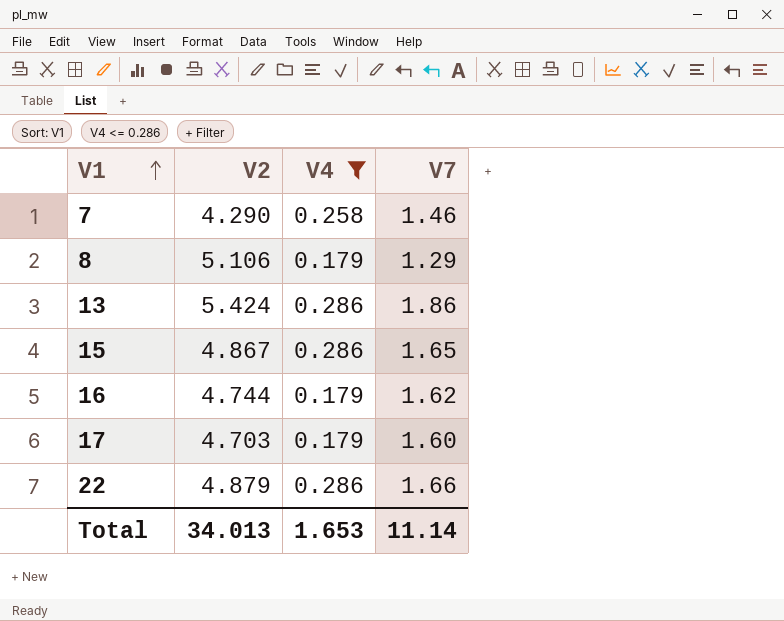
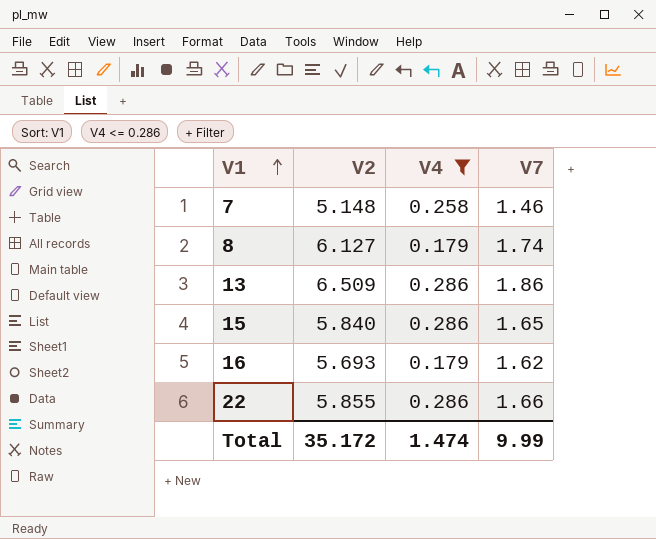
row 17: 4.703 | 0.179 | 1.60 -> none
7 | V2: 4.290 -> 5.148
8 | V2: 5.106 -> 6.127
8 | V7: 1.29 -> 1.74
13 | V2: 5.424 -> 6.509
15 | V2: 4.867 -> 5.840
16 | V2: 4.744 -> 5.693
22 | V2: 4.879 -> 5.855
Total | V2: 34.013 -> 35.172
Total | V4: 1.653 -> 1.474
Total | V7: 11.14 -> 9.99

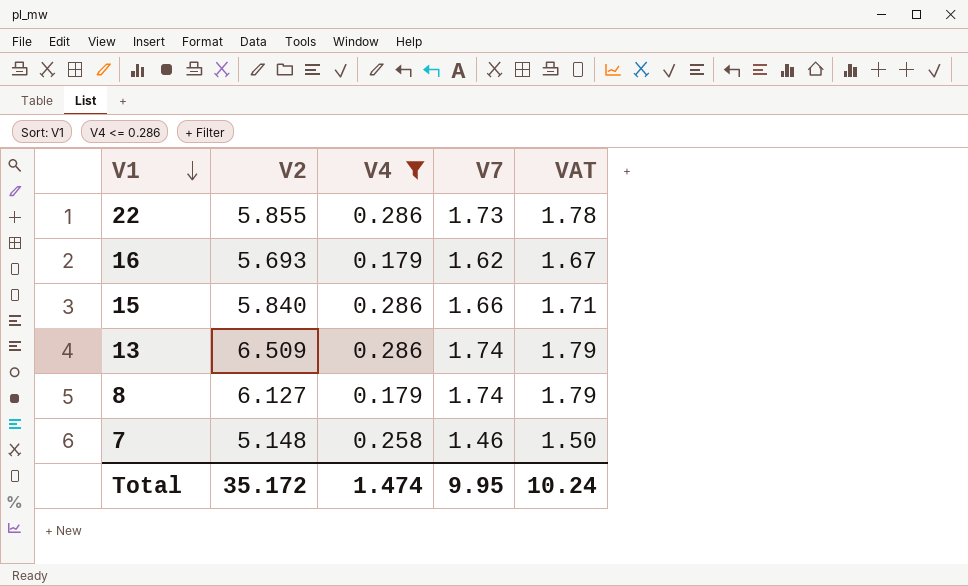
row order: V1 ascending -> V1 descending
column VAT | formula: none -> [V7] * 1.03
22 | V7: 1.66 -> 1.73
15 | V7: 1.65 -> 1.66
13 | V7: 1.86 -> 1.74
Total | V7: 9.99 -> 9.95

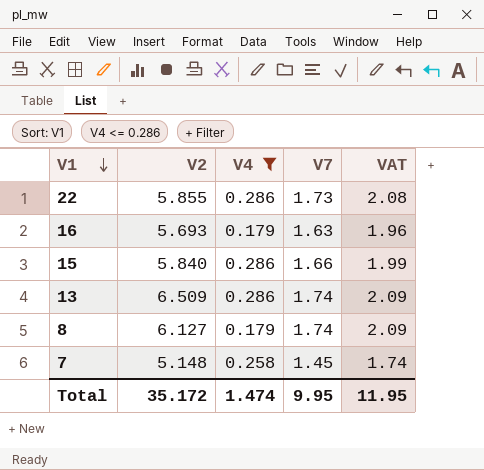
column VAT | formula: [V7] * 1.03 -> [V7] * 1.2
16 | V7: 1.62 -> 1.63
7 | V7: 1.46 -> 1.45
Total | VAT: 10.24 -> 11.95

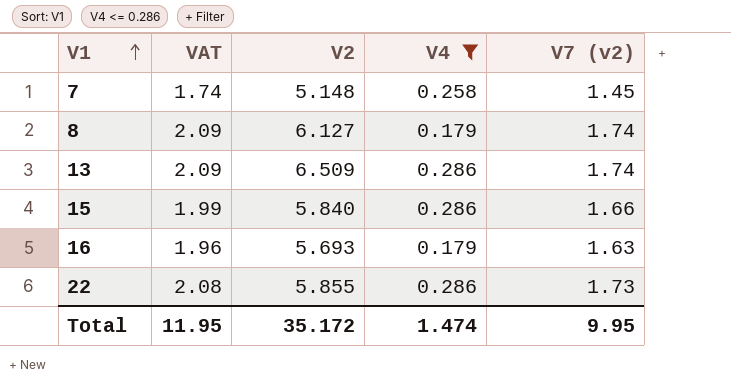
row order: V1 descending -> V1 ascending
column VAT | position: 5 -> 2
column name: V7 -> V7 (v2)

